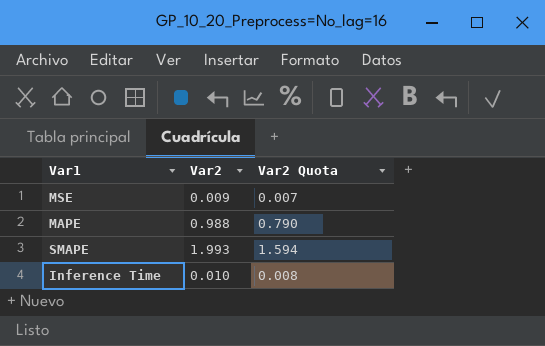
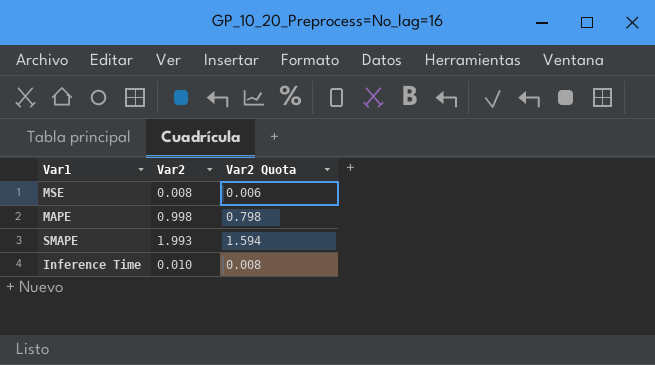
MSE | Var2: 0.009 -> 0.008
MSE | Var2 Quota: 0.007 -> 0.006
MAPE | Var2: 0.988 -> 0.998
MAPE | Var2 Quota: 0.790 -> 0.798

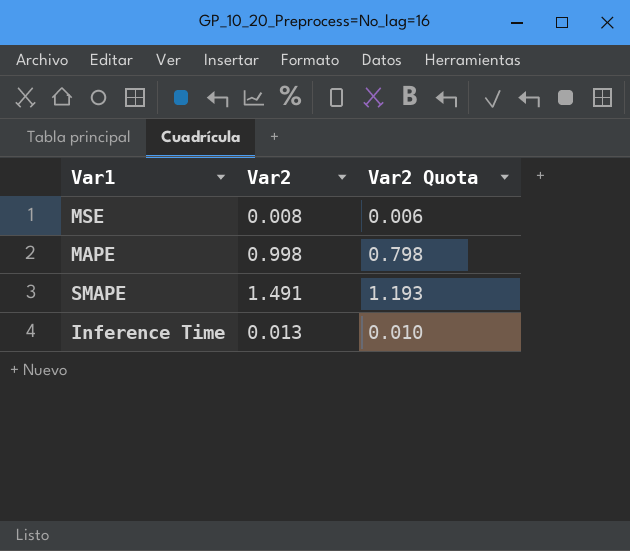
SMAPE | Var2: 1.993 -> 1.491
SMAPE | Var2 Quota: 1.594 -> 1.193
Inference Time | Var2: 0.010 -> 0.013
Inference Time | Var2 Quota: 0.008 -> 0.010

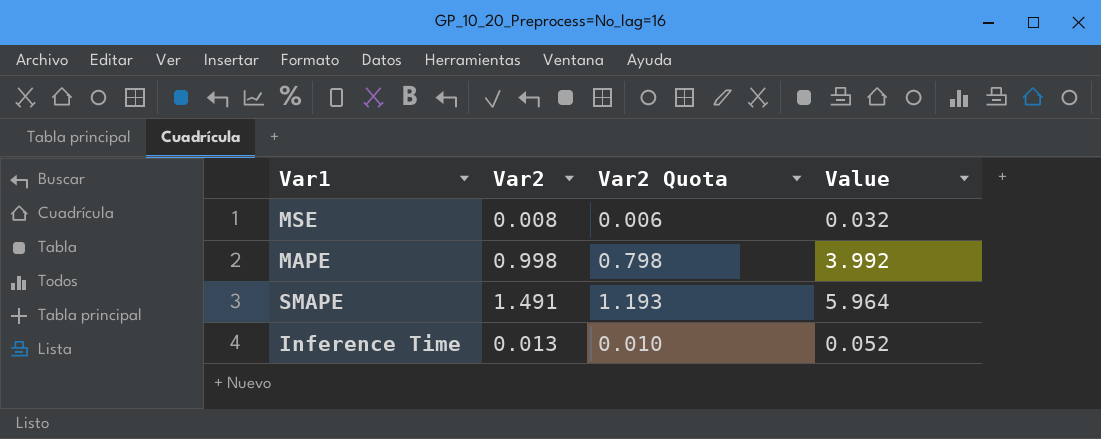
column Value | formula: none -> [Var2] * 4

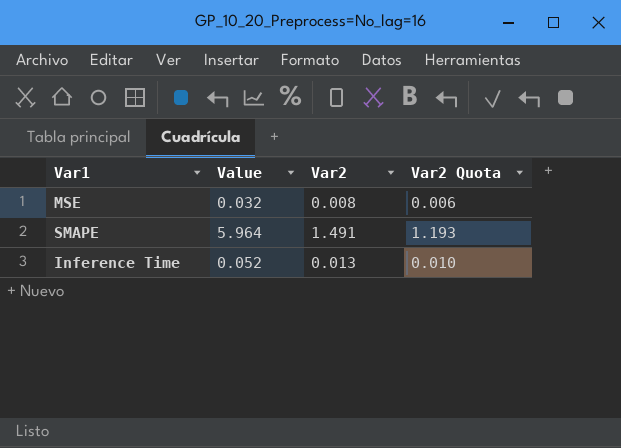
column Value | position: 4 -> 2
row MAPE: 0.998 | 0.798 | 3.992 -> none

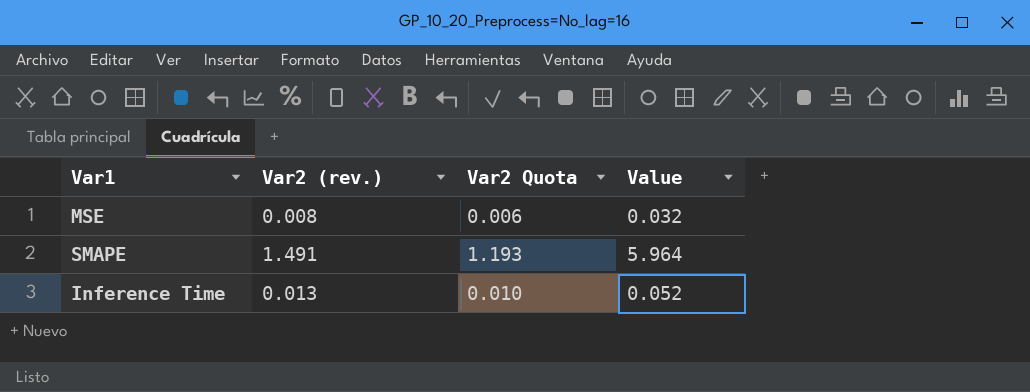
column name: Var2 -> Var2 (rev.)
column Value | position: 2 -> 4

